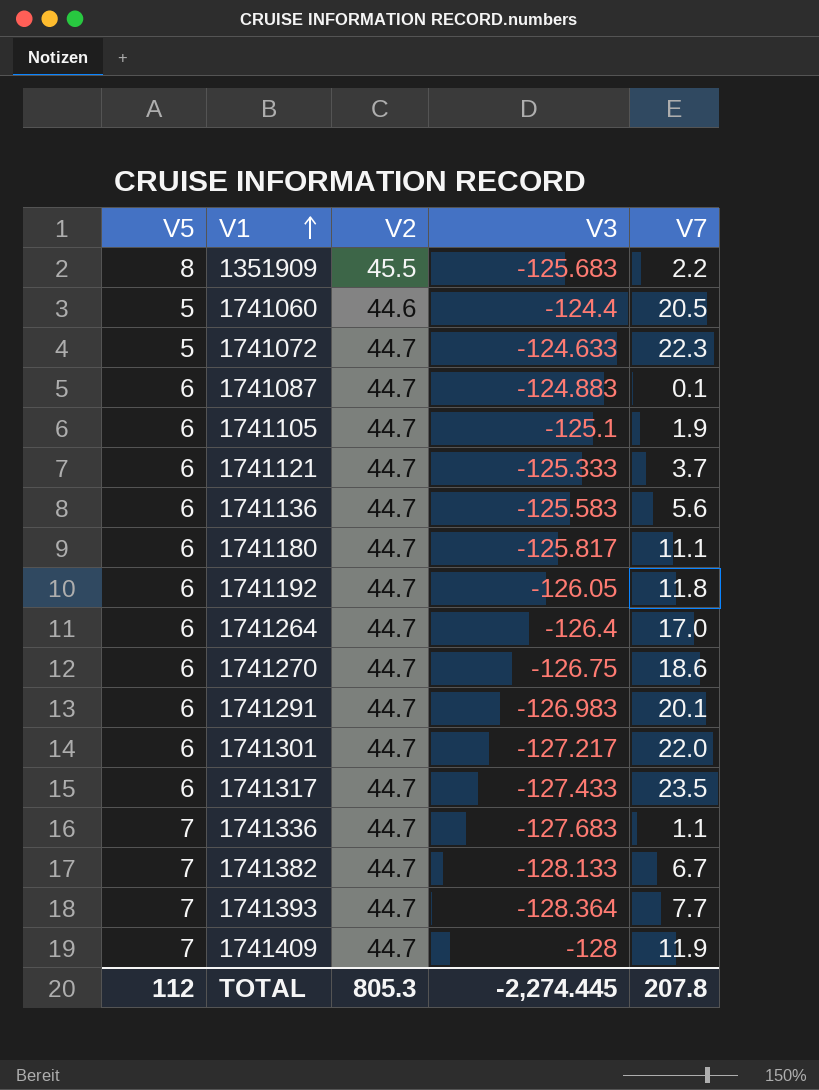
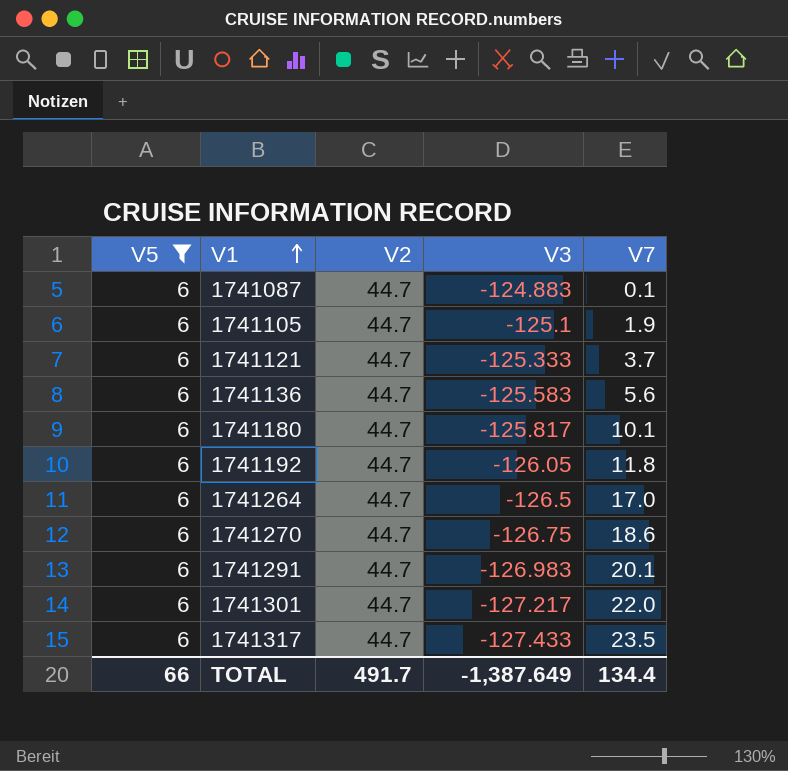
filter: none -> V5 = 6
1741180 | V7: 11.1 -> 10.1
1741264 | V3: -126.4 -> -126.5
TOTAL | V5: 112 -> 66
TOTAL | V2: 805.3 -> 491.7
TOTAL | V3: -2,274.445 -> -1,387.649
TOTAL | V7: 207.8 -> 134.4

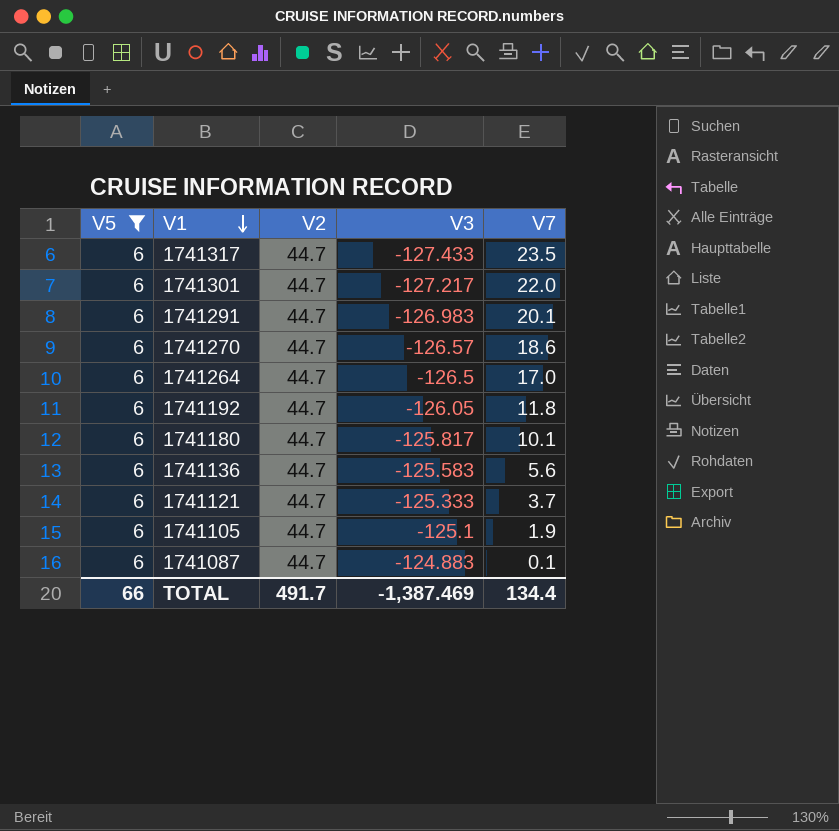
row order: V1 ascending -> V1 descending
1741270 | V3: -126.75 -> -126.57
TOTAL | V3: -1,387.649 -> -1,387.469

